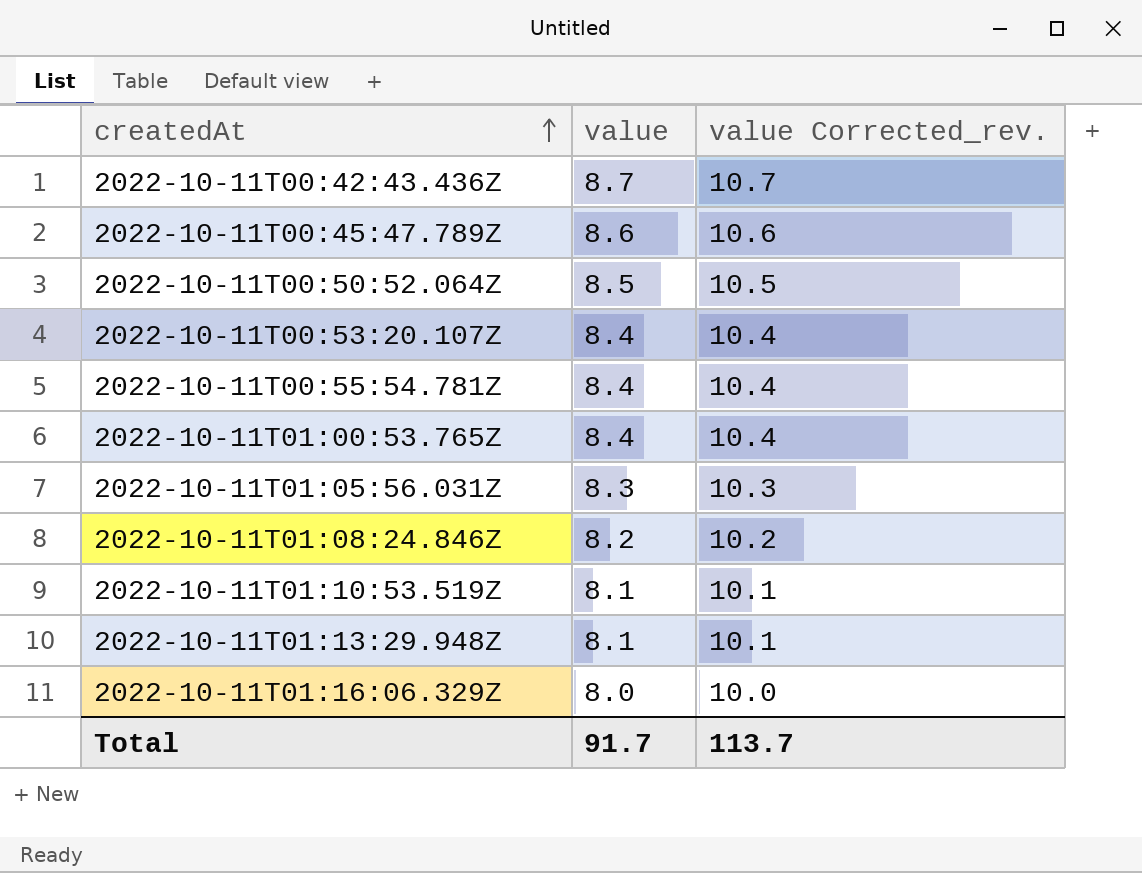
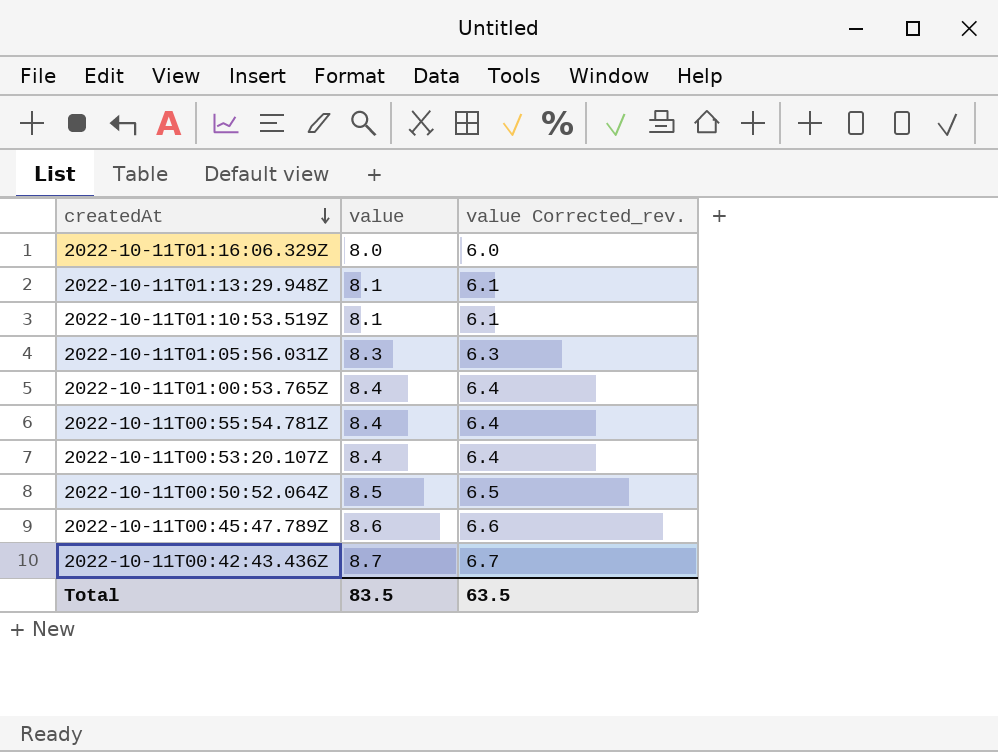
row order: createdAt ascending -> createdAt descending
column value Corrected_rev. | formula: [value] + 2 -> [value] - 2
row 2022-10-11T01:08:24.846Z: 8.2 | 10.2 -> none
Total | value: 91.7 -> 83.5
Total | value Corrected_rev.: 113.7 -> 63.5

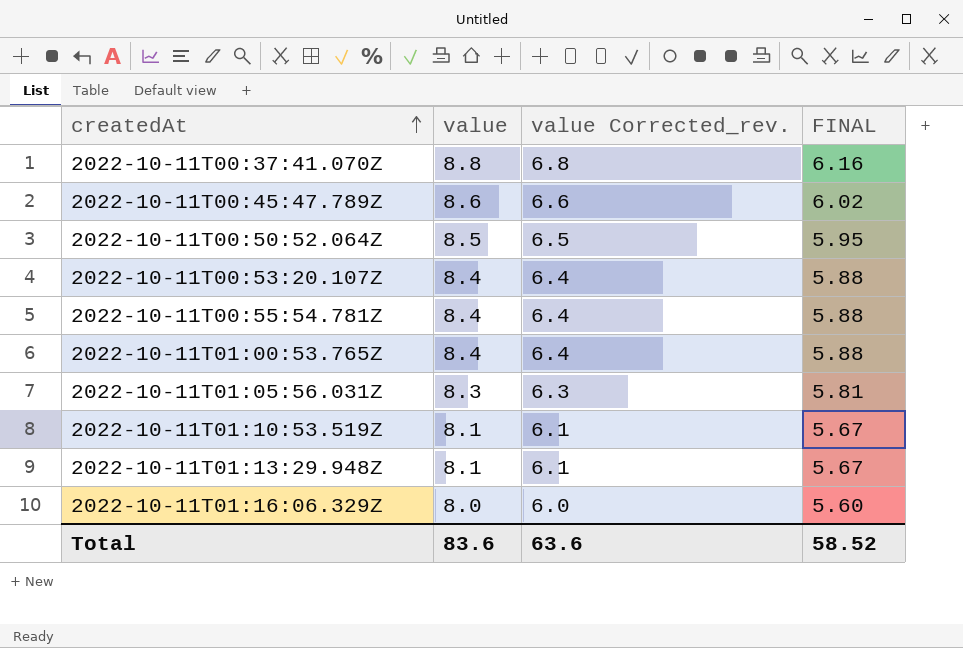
row order: createdAt descending -> createdAt ascending
column FINAL | formula: none -> [value] * 0.7
row 2022-10-11T00:42:43.436Z: 8.7 | 6.7 -> none
row 2022-10-11T00:37:41.070Z: none -> 8.8 | 6.8 | 6.16
Total | value: 83.5 -> 83.6
Total | value Corrected_rev.: 63.5 -> 63.6

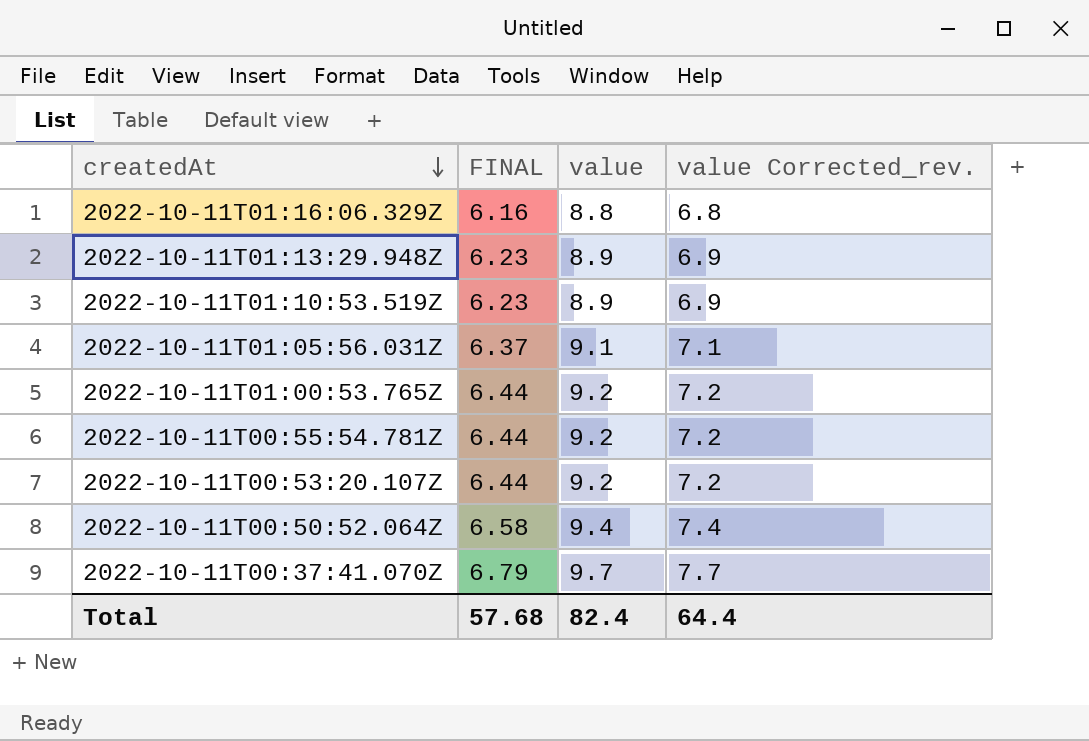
row order: createdAt ascending -> createdAt descending
column FINAL | position: 4 -> 2
row 2022-10-11T00:45:47.789Z: 8.6 | 6.6 | 6.02 -> none
2022-10-11T01:16:06.329Z | FINAL: 5.60 -> 6.16
2022-10-11T01:16:06.329Z | value: 8.0 -> 8.8
2022-10-11T01:16:06.329Z | value Corrected_rev.: 6.0 -> 6.8
2022-10-11T01:13:29.948Z | FINAL: 5.67 -> 6.23
2022-10-11T01:13:29.948Z | value: 8.1 -> 8.9
2022-10-11T01:13:29.948Z | value Corrected_rev.: 6.1 -> 6.9
2022-10-11T01:10:53.519Z | FINAL: 5.67 -> 6.23
2022-10-11T01:10:53.519Z | value: 8.1 -> 8.9
2022-10-11T01:10:53.519Z | value Corrected_rev.: 6.1 -> 6.9
2022-10-11T01:05:56.031Z | FINAL: 5.81 -> 6.37
2022-10-11T01:05:56.031Z | value: 8.3 -> 9.1
2022-10-11T01:05:56.031Z | value Corrected_rev.: 6.3 -> 7.1
2022-10-11T01:00:53.765Z | FINAL: 5.88 -> 6.44
2022-10-11T01:00:53.765Z | value: 8.4 -> 9.2
2022-10-11T01:00:53.765Z | value Corrected_rev.: 6.4 -> 7.2
2022-10-11T00:55:54.781Z | FINAL: 5.88 -> 6.44
2022-10-11T00:55:54.781Z | value: 8.4 -> 9.2
2022-10-11T00:55:54.781Z | value Corrected_rev.: 6.4 -> 7.2
2022-10-11T00:53:20.107Z | FINAL: 5.88 -> 6.44
2022-10-11T00:53:20.107Z | value: 8.4 -> 9.2
2022-10-11T00:53:20.107Z | value Corrected_rev.: 6.4 -> 7.2
2022-10-11T00:50:52.064Z | FINAL: 5.95 -> 6.58
2022-10-11T00:50:52.064Z | value: 8.5 -> 9.4
2022-10-11T00:50:52.064Z | value Corrected_rev.: 6.5 -> 7.4
2022-10-11T00:37:41.070Z | FINAL: 6.16 -> 6.79
2022-10-11T00:37:41.070Z | value: 8.8 -> 9.7
2022-10-11T00:37:41.070Z | value Corrected_rev.: 6.8 -> 7.7
Total | FINAL: 58.52 -> 57.68
Total | value: 83.6 -> 82.4
Total | value Corrected_rev.: 63.6 -> 64.4

